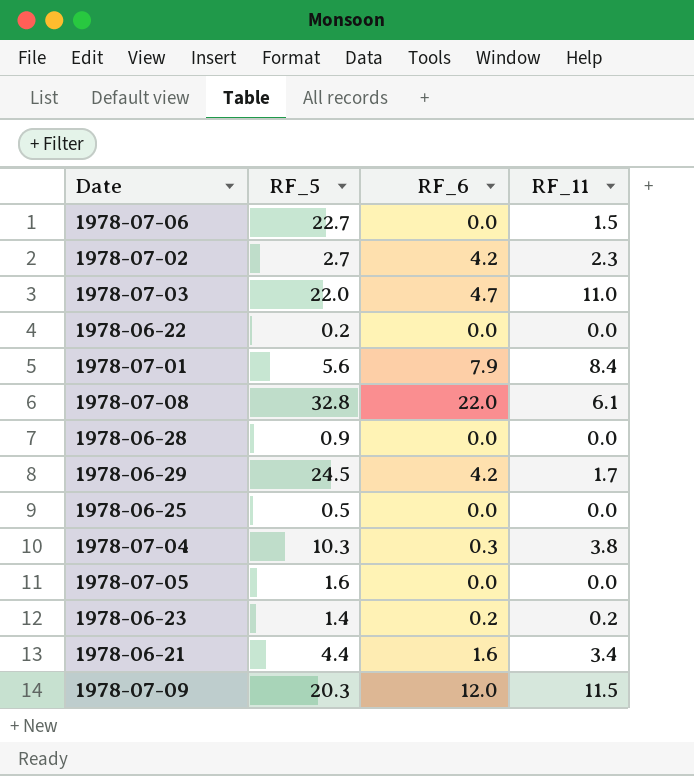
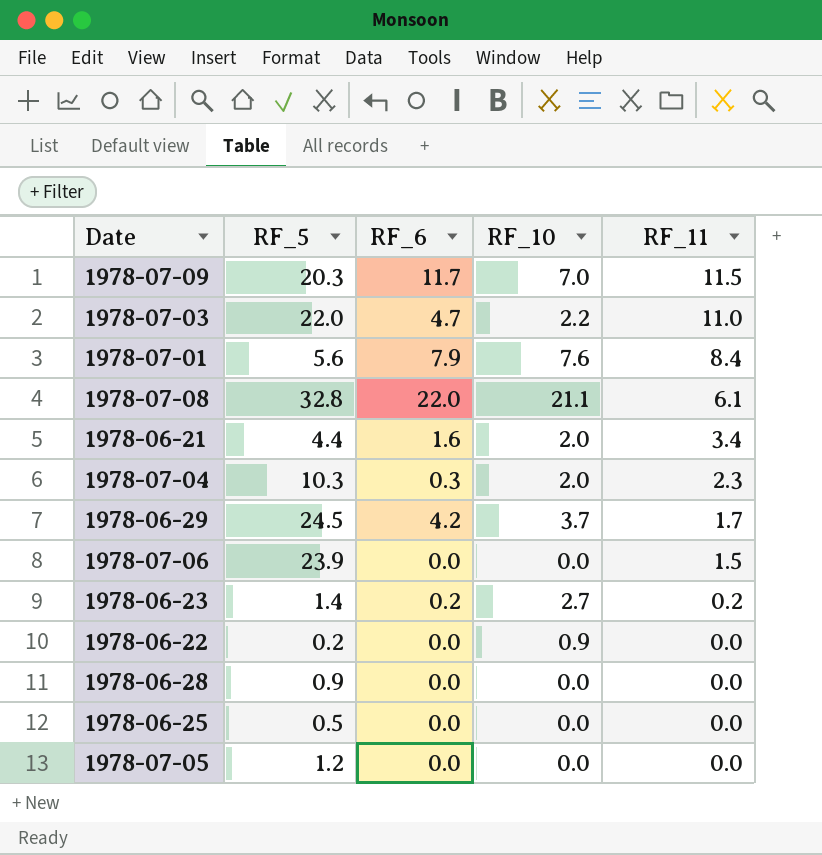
row order: none -> RF_11 descending
column RF_10 | position: none -> 4
row 1978-07-02: 2.7 | 4.2 | 2.3 -> none
1978-07-09 | RF_6: 12.0 -> 11.7
1978-07-04 | RF_11: 3.8 -> 2.3
1978-07-06 | RF_5: 22.7 -> 23.9
1978-07-05 | RF_5: 1.6 -> 1.2

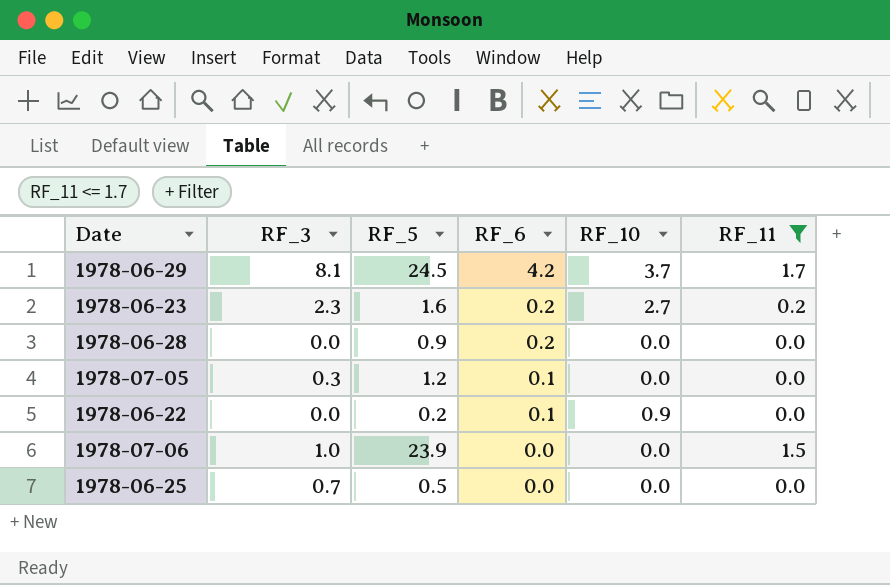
filter: none -> RF_11 <= 1.7
row order: RF_11 descending -> RF_6 descending
column RF_3 | position: none -> 2
1978-06-23 | RF_5: 1.4 -> 1.6
1978-06-28 | RF_6: 0.0 -> 0.2
1978-07-05 | RF_6: 0.0 -> 0.1
1978-06-22 | RF_6: 0.0 -> 0.1

